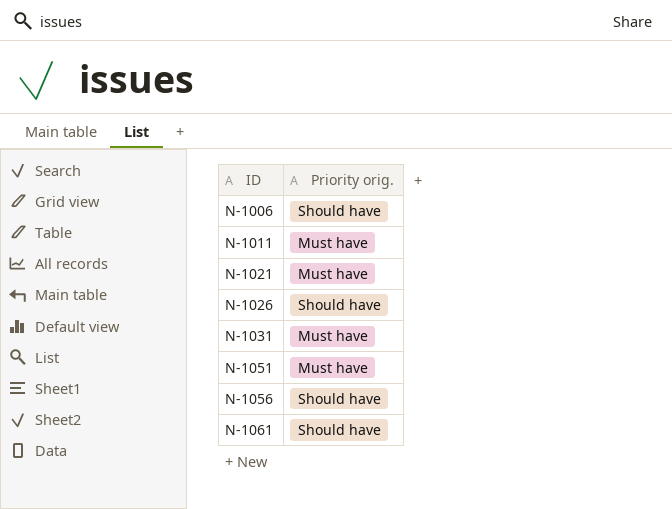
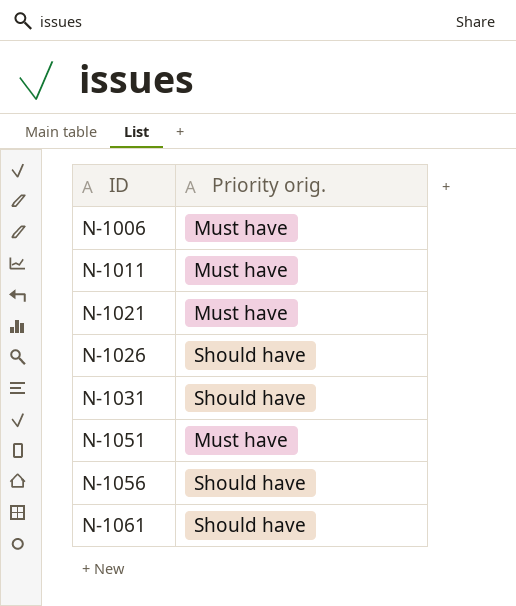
N-1006 | Priority orig.: Should have -> Must have
N-1031 | Priority orig.: Must have -> Should have

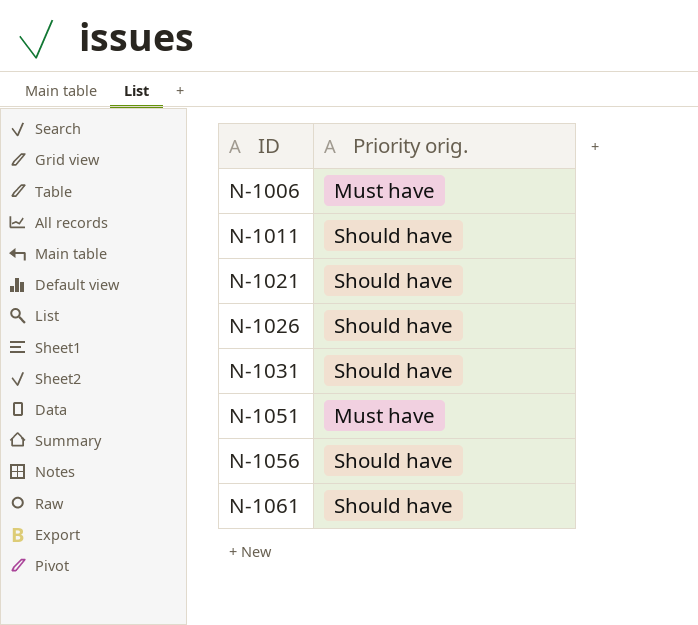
N-1011 | Priority orig.: Must have -> Should have
N-1021 | Priority orig.: Must have -> Should have

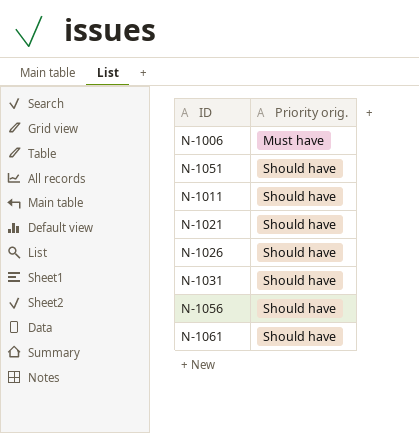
row order: ID ascending -> Priority orig. ascending
N-1051 | Priority orig.: Must have -> Should have

